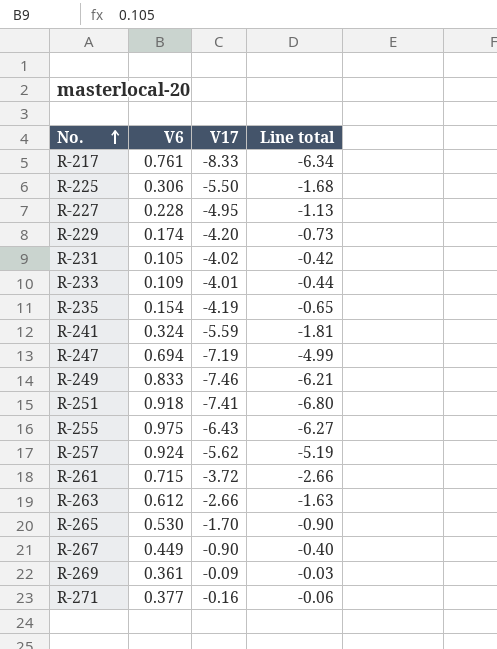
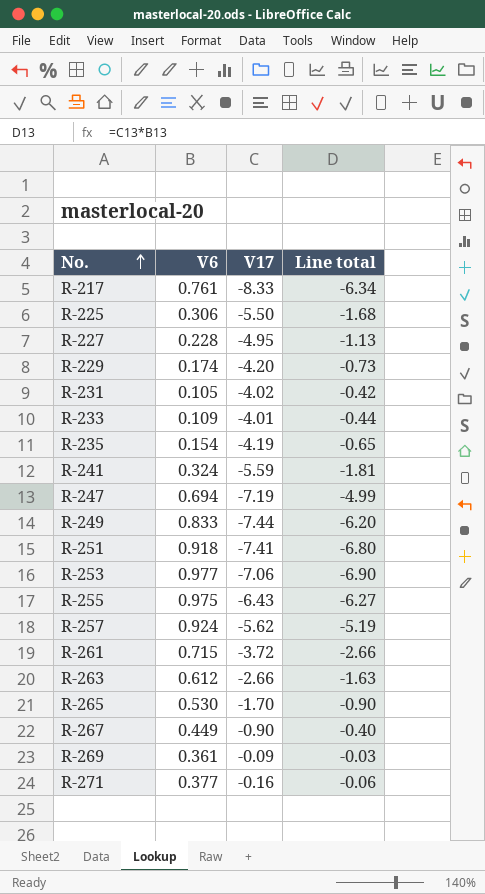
R-249 | V17: -7.46 -> -7.44
R-249 | Line total: -6.21 -> -6.20
row R-253: none -> 0.977 | -7.06 | -6.90

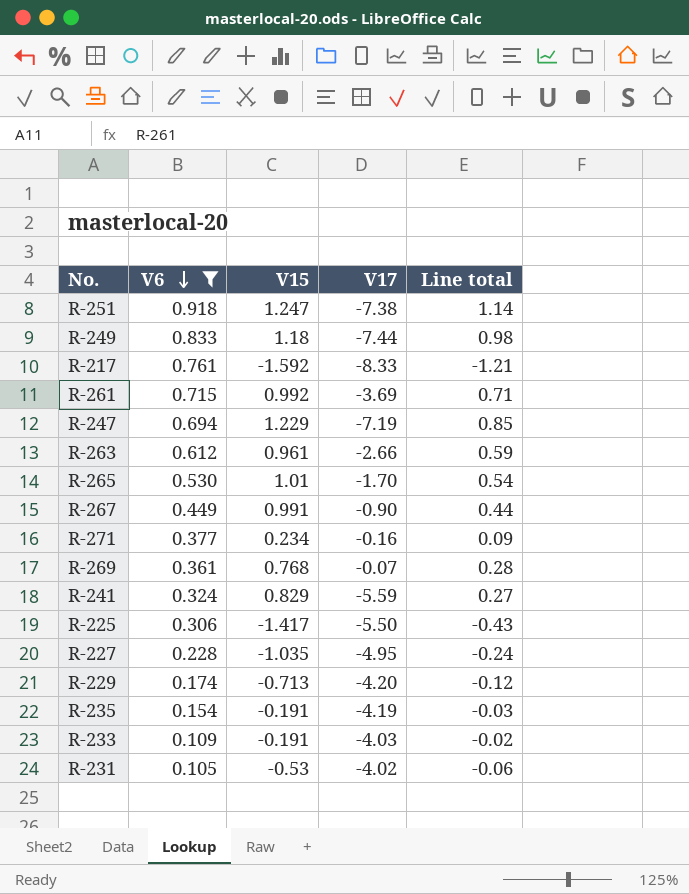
filter: none -> V6 <= 0.918
row order: No. ascending -> V6 descending
column V15 | position: none -> 3
column Line total | formula: [V6] * [V17] -> [V6] * [V15]
R-251 | V17: -7.41 -> -7.38
R-261 | V17: -3.72 -> -3.69
R-269 | V17: -0.09 -> -0.07
R-233 | V17: -4.01 -> -4.03

